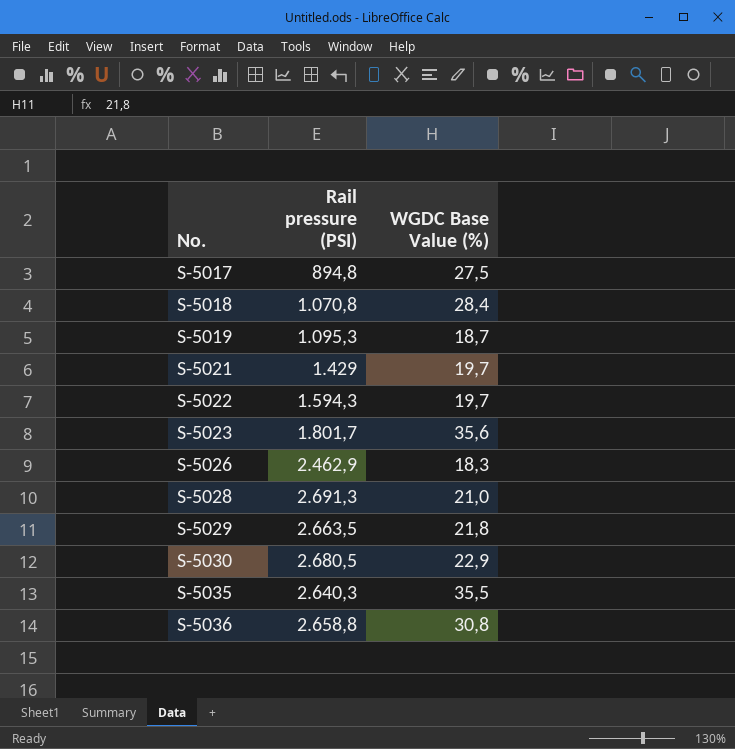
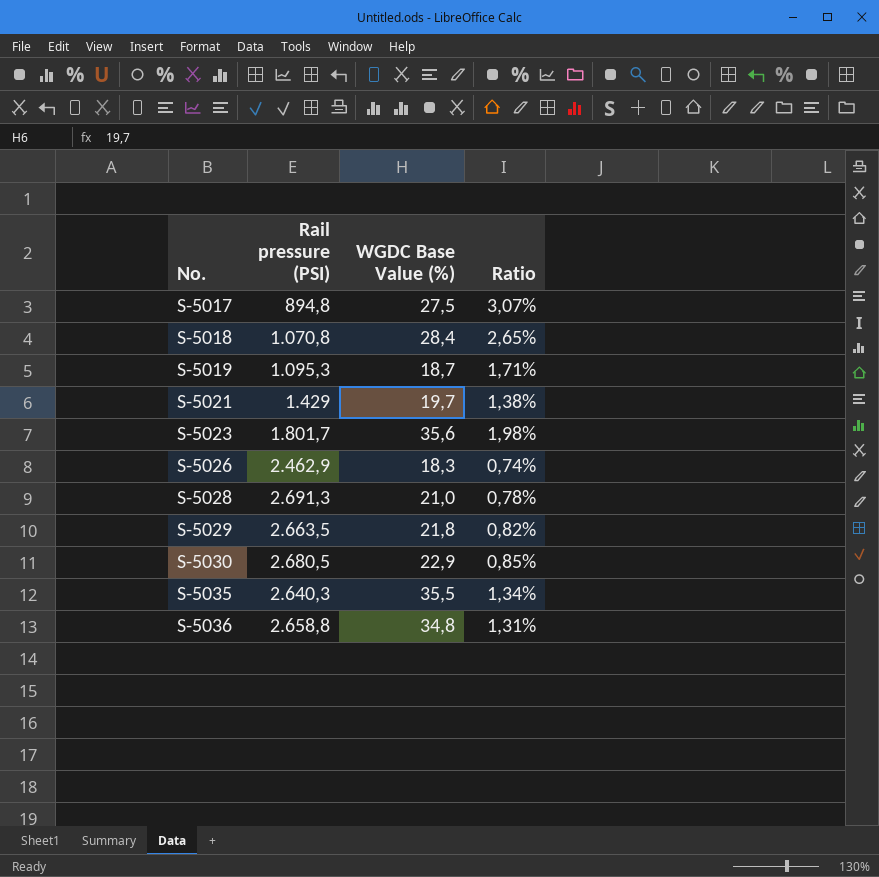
column Ratio | formula: none -> [WGDC Base Value (%)] / [Rail pressure (PSI)]
row S-5022: 1.594,3 | 19,7 -> none
S-5036 | WGDC Base Value (%): 30,8 -> 34,8

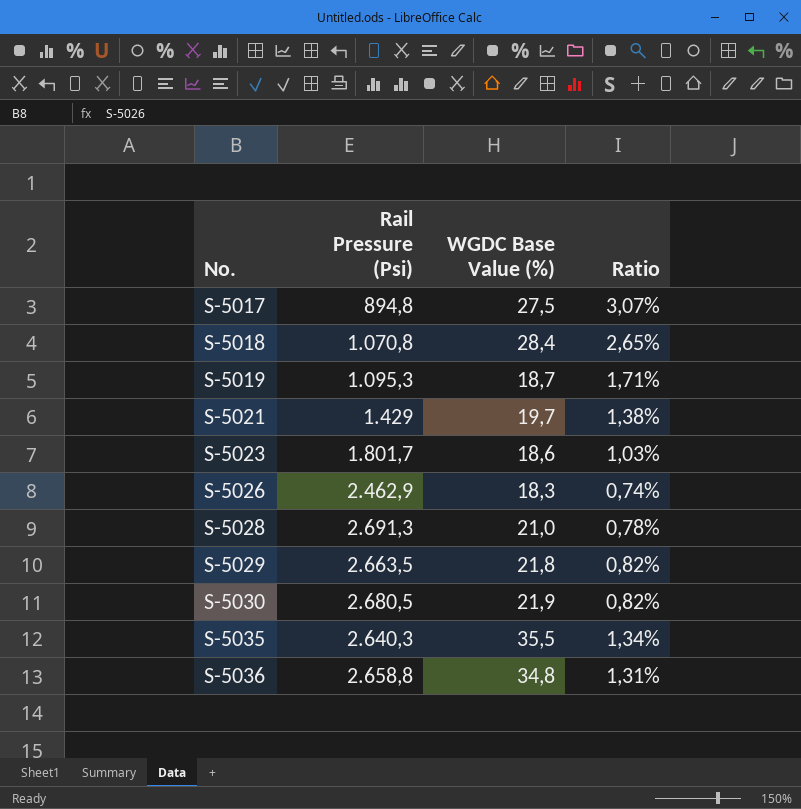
column name: Rail pressure (PSI) -> Rail Pressure (Psi)
S-5023 | WGDC Base Value (%): 35,6 -> 18,6
S-5023 | Ratio: 1,98% -> 1,03%
S-5030 | WGDC Base Value (%): 22,9 -> 21,9
S-5030 | Ratio: 0,85% -> 0,82%

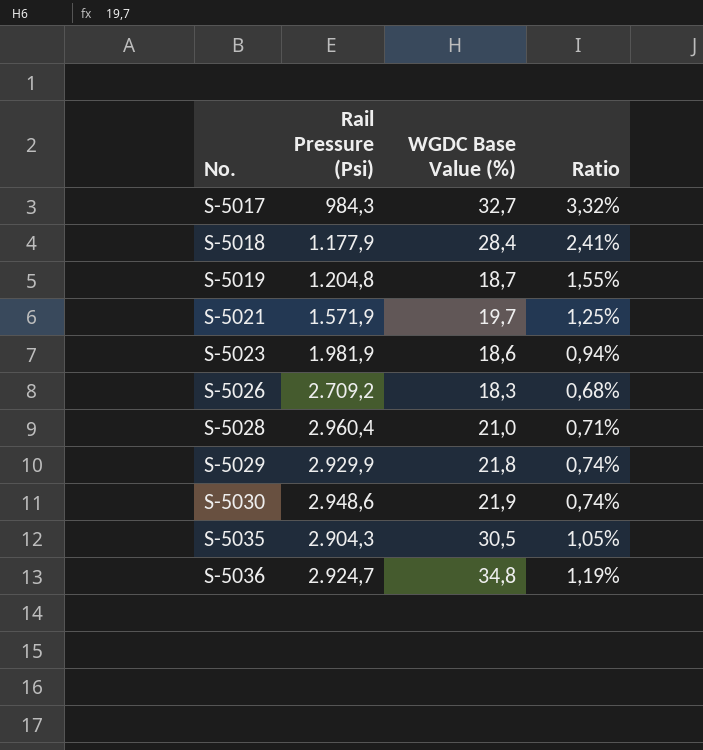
S-5017 | Rail Pressure (Psi): 894,8 -> 984,3
S-5017 | WGDC Base Value (%): 27,5 -> 32,7
S-5017 | Ratio: 3,07% -> 3,32%
S-5018 | Rail Pressure (Psi): 1.070,8 -> 1.177,9
S-5018 | Ratio: 2,65% -> 2,41%
S-5019 | Rail Pressure (Psi): 1.095,3 -> 1.204,8
S-5019 | Ratio: 1,71% -> 1,55%
S-5021 | Rail Pressure (Psi): 1.429 -> 1.571,9
S-5021 | Ratio: 1,38% -> 1,25%
S-5023 | Rail Pressure (Psi): 1.801,7 -> 1.981,9
S-5023 | Ratio: 1,03% -> 0,94%
S-5026 | Rail Pressure (Psi): 2.462,9 -> 2.709,2
S-5026 | Ratio: 0,74% -> 0,68%
S-5028 | Rail Pressure (Psi): 2.691,3 -> 2.960,4
S-5028 | Ratio: 0,78% -> 0,71%
S-5029 | Rail Pressure (Psi): 2.663,5 -> 2.929,9
S-5029 | Ratio: 0,82% -> 0,74%
S-5030 | Rail Pressure (Psi): 2.680,5 -> 2.948,6
S-5030 | Ratio: 0,82% -> 0,74%
S-5035 | Rail Pressure (Psi): 2.640,3 -> 2.904,3
S-5035 | WGDC Base Value (%): 35,5 -> 30,5
S-5035 | Ratio: 1,34% -> 1,05%
S-5036 | Rail Pressure (Psi): 2.658,8 -> 2.924,7
S-5036 | Ratio: 1,31% -> 1,19%

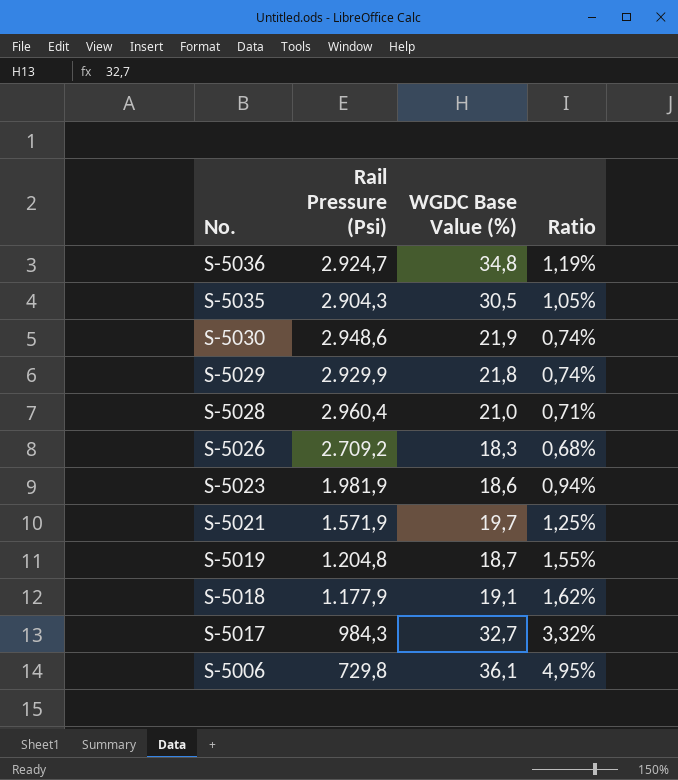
row order: No. ascending -> No. descending
S-5018 | WGDC Base Value (%): 28,4 -> 19,1
S-5018 | Ratio: 2,41% -> 1,62%
row S-5006: none -> 729,8 | 36,1 | 4,95%

